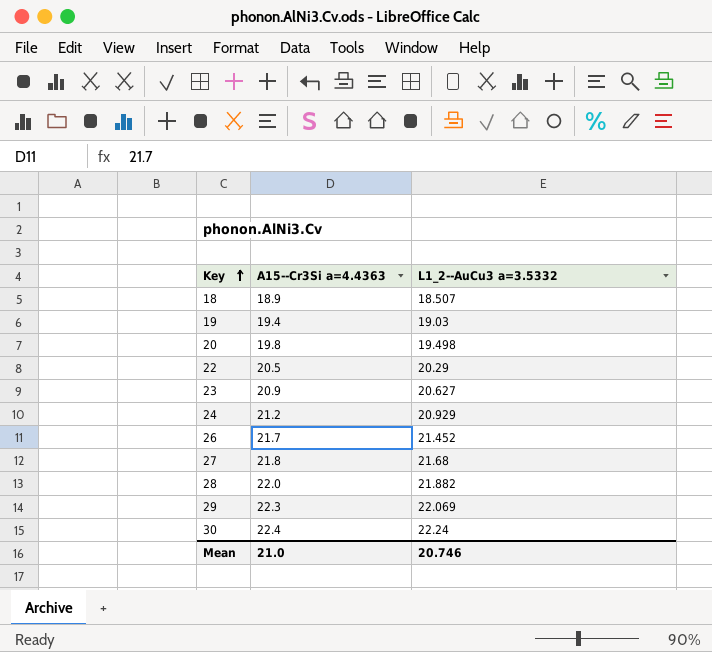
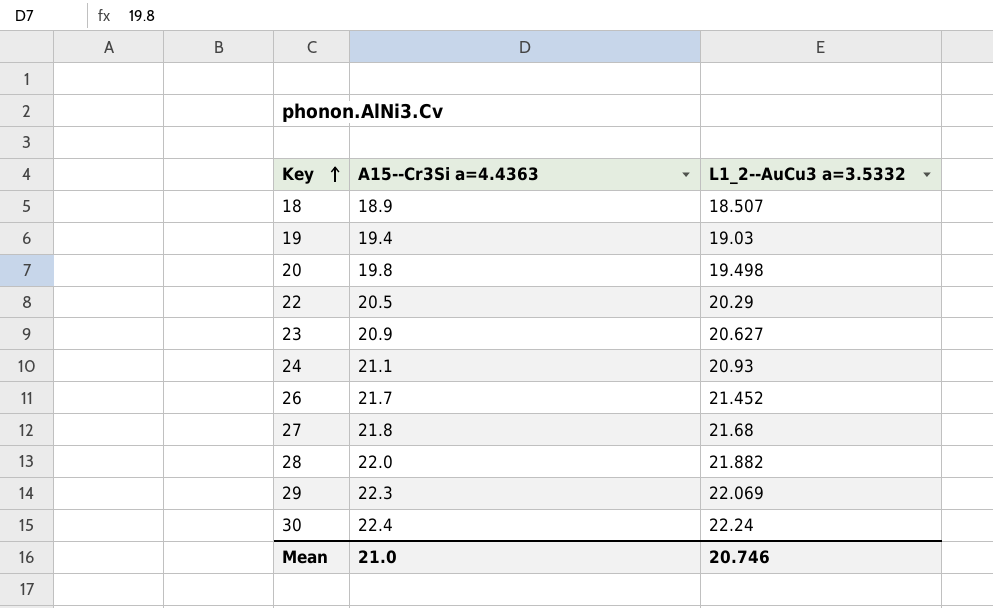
24 | A15--Cr3Si a=4.4363: 21.2 -> 21.1
24 | L1_2--AuCu3 a=3.5332: 20.929 -> 20.93

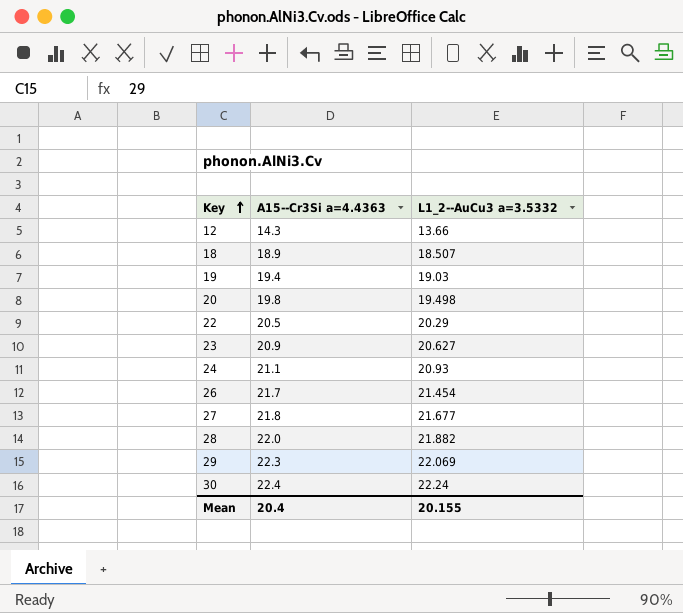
row 12: none -> 14.3 | 13.66
26 | L1_2--AuCu3 a=3.5332: 21.452 -> 21.454
27 | L1_2--AuCu3 a=3.5332: 21.68 -> 21.677
Mean | A15--Cr3Si a=4.4363: 21.0 -> 20.4
Mean | L1_2--AuCu3 a=3.5332: 20.746 -> 20.155

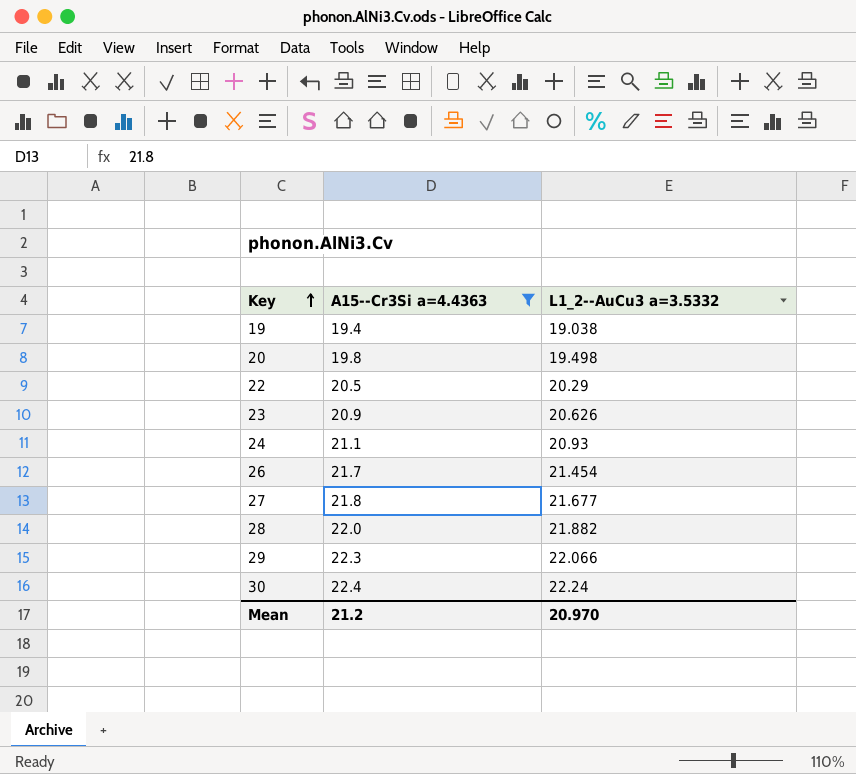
filter: none -> A15--Cr3Si a=4.4363 >= 19.4
19 | L1_2--AuCu3 a=3.5332: 19.03 -> 19.038
23 | L1_2--AuCu3 a=3.5332: 20.627 -> 20.626
29 | L1_2--AuCu3 a=3.5332: 22.069 -> 22.066
Mean | A15--Cr3Si a=4.4363: 20.4 -> 21.2
Mean | L1_2--AuCu3 a=3.5332: 20.155 -> 20.970

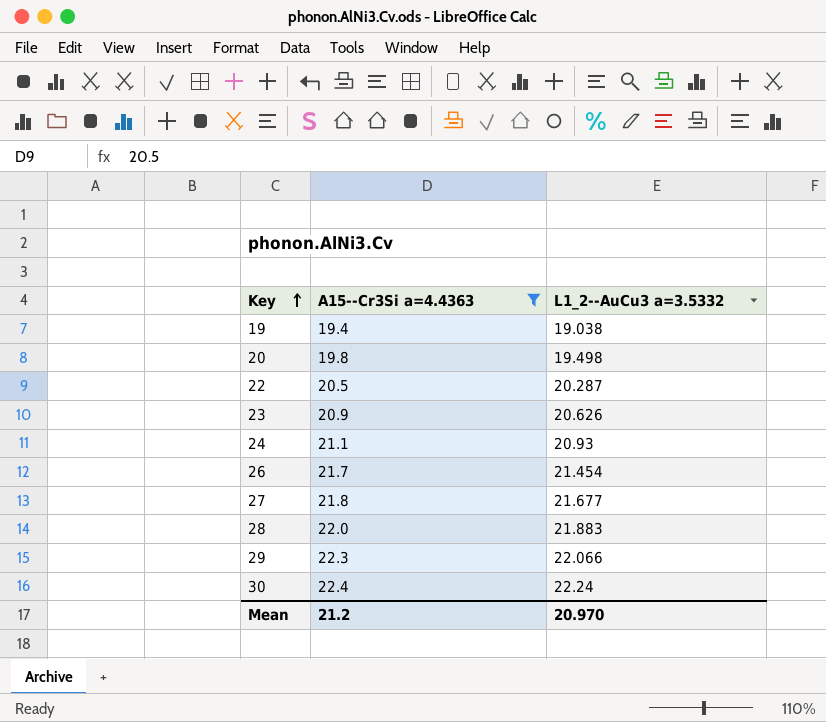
22 | L1_2--AuCu3 a=3.5332: 20.29 -> 20.287
28 | L1_2--AuCu3 a=3.5332: 21.882 -> 21.883

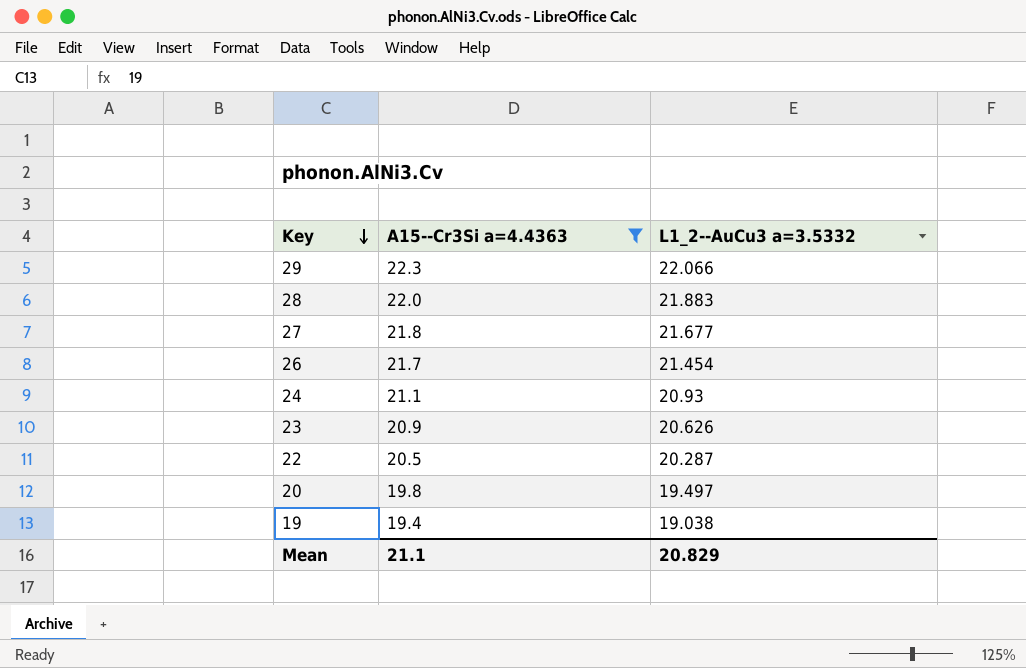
row order: Key ascending -> Key descending
row 30: 22.4 | 22.24 -> none
20 | L1_2--AuCu3 a=3.5332: 19.498 -> 19.497
Mean | A15--Cr3Si a=4.4363: 21.2 -> 21.1
Mean | L1_2--AuCu3 a=3.5332: 20.970 -> 20.829

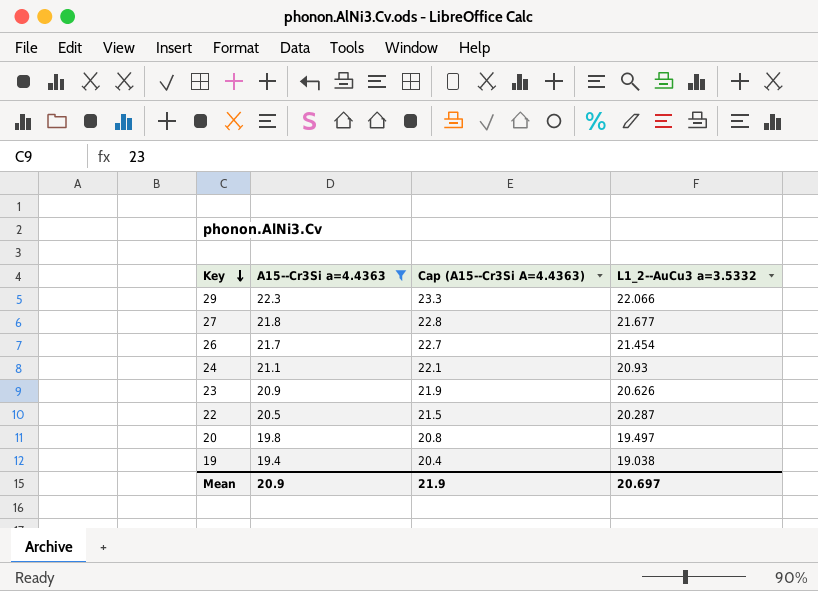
column Cap (A15--Cr3Si A=4.4363) | formula: none -> [A15--Cr3Si a=4.4363] + 1
row 28: 22.0 | 21.883 -> none
Mean | A15--Cr3Si a=4.4363: 21.1 -> 20.9
Mean | L1_2--AuCu3 a=3.5332: 20.829 -> 20.697

